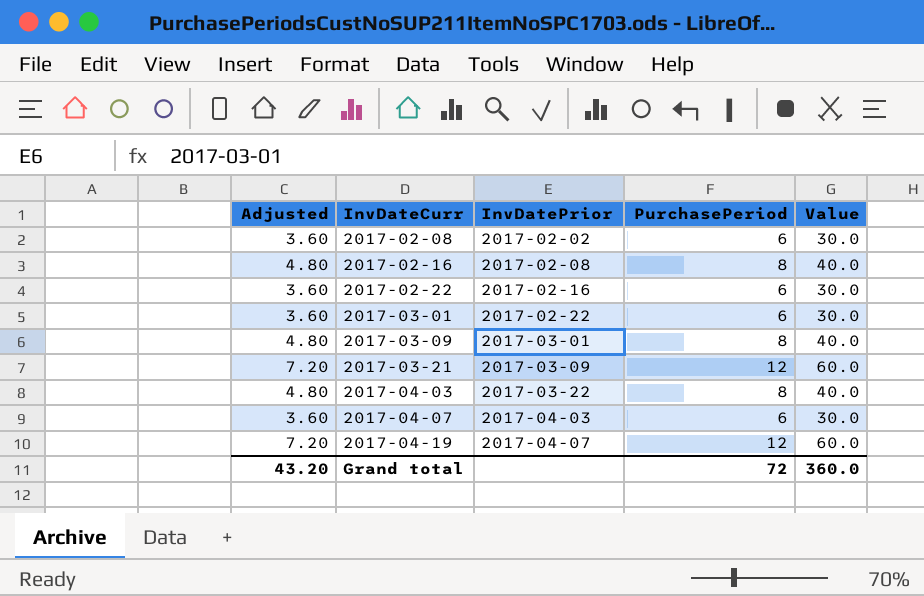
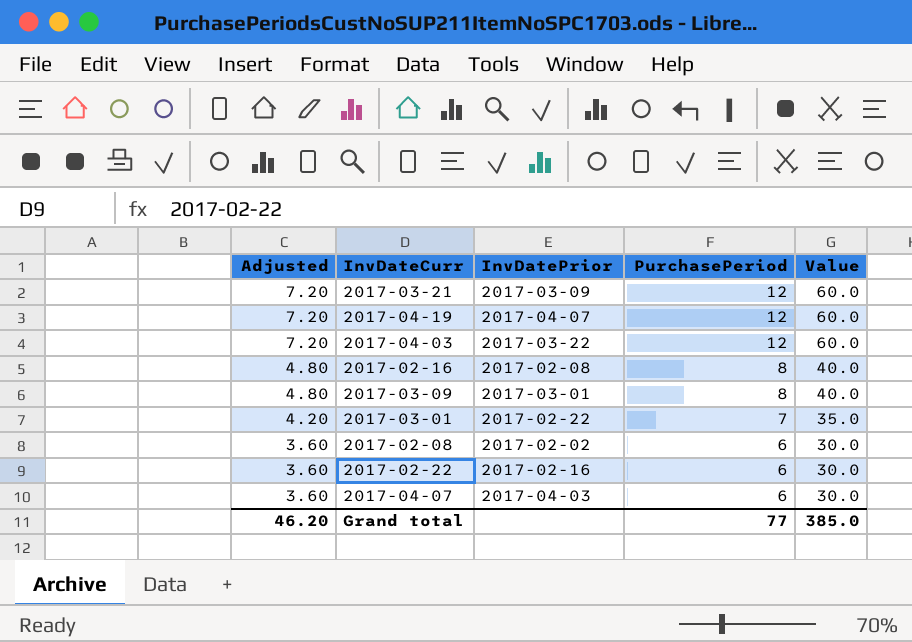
row order: InvDateCurr ascending -> Adjusted descending
2017-04-03 | Adjusted: 4.80 -> 7.20
2017-04-03 | PurchasePeriod: 8 -> 12
2017-04-03 | Value: 40.0 -> 60.0
2017-03-01 | Adjusted: 3.60 -> 4.20
2017-03-01 | PurchasePeriod: 6 -> 7
2017-03-01 | Value: 30.0 -> 35.0
Grand total | Adjusted: 43.20 -> 46.20
Grand total | PurchasePeriod: 72 -> 77
Grand total | Value: 360.0 -> 385.0

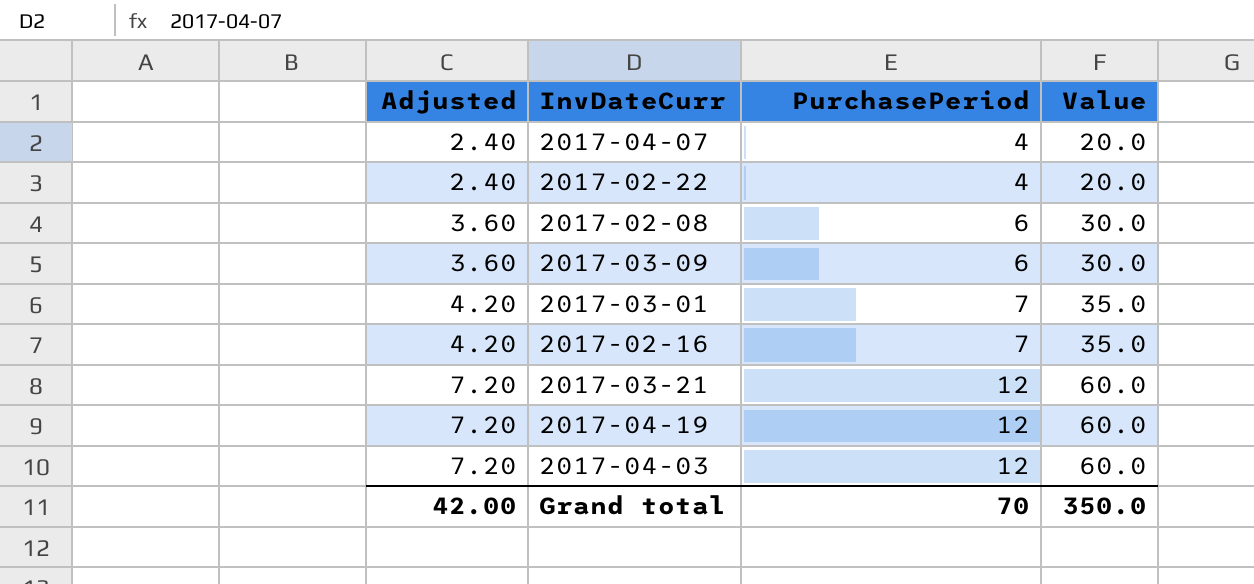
row order: Adjusted descending -> Adjusted ascending
column InvDatePrior | position: 3 -> none
2017-04-07 | Adjusted: 3.60 -> 2.40
2017-04-07 | PurchasePeriod: 6 -> 4
2017-04-07 | Value: 30.0 -> 20.0
2017-02-22 | Adjusted: 3.60 -> 2.40
2017-02-22 | PurchasePeriod: 6 -> 4
2017-02-22 | Value: 30.0 -> 20.0
2017-03-09 | Adjusted: 4.80 -> 3.60
2017-03-09 | PurchasePeriod: 8 -> 6
2017-03-09 | Value: 40.0 -> 30.0
2017-02-16 | Adjusted: 4.80 -> 4.20
2017-02-16 | PurchasePeriod: 8 -> 7
2017-02-16 | Value: 40.0 -> 35.0
Grand total | Adjusted: 46.20 -> 42.00
Grand total | PurchasePeriod: 77 -> 70
Grand total | Value: 385.0 -> 350.0

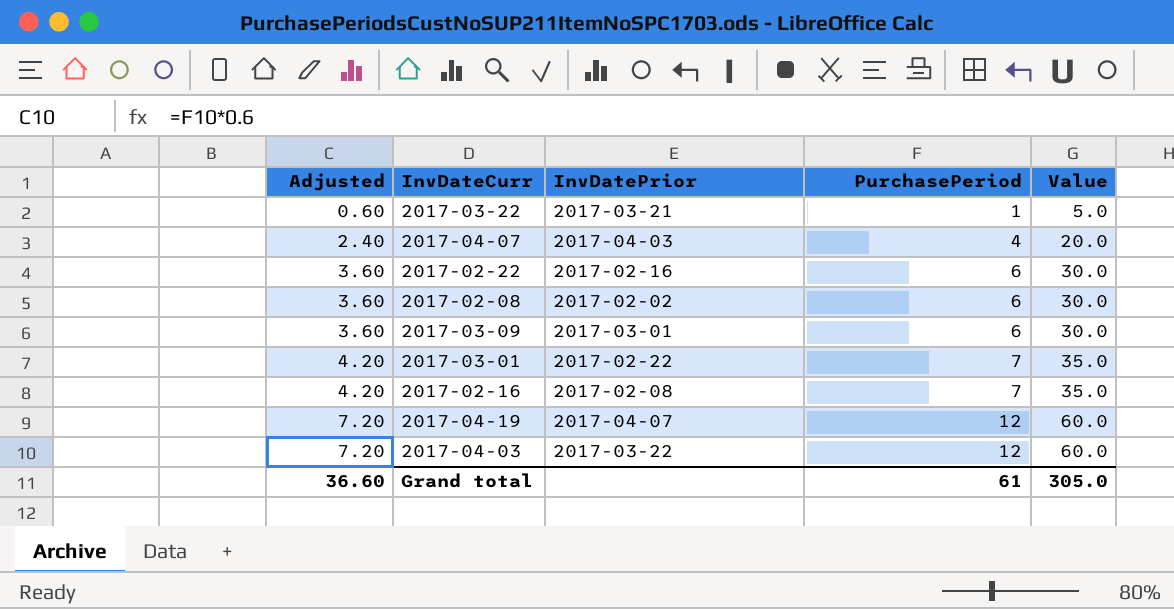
column InvDatePrior | position: none -> 3
row 2017-03-21: 7.20 | 12 | 60.0 -> none
row 2017-03-22: none -> 0.60 | 2017-03-21 | 1 | 5.0
2017-02-22 | Adjusted: 2.40 -> 3.60
2017-02-22 | PurchasePeriod: 4 -> 6
2017-02-22 | Value: 20.0 -> 30.0
Grand total | Adjusted: 42.00 -> 36.60
Grand total | PurchasePeriod: 70 -> 61
Grand total | Value: 350.0 -> 305.0

